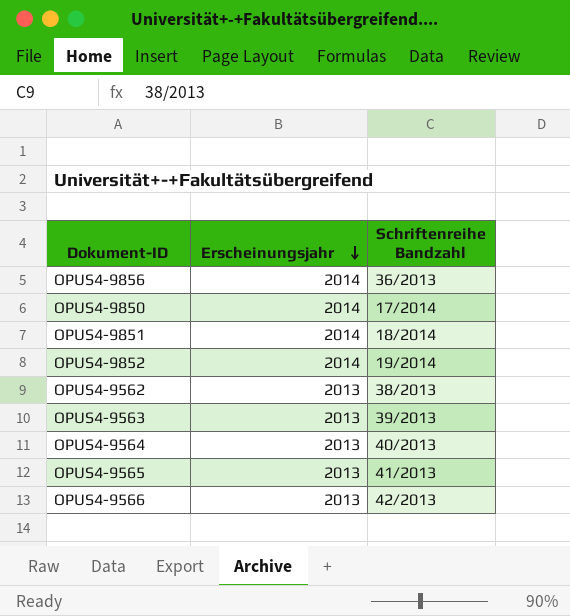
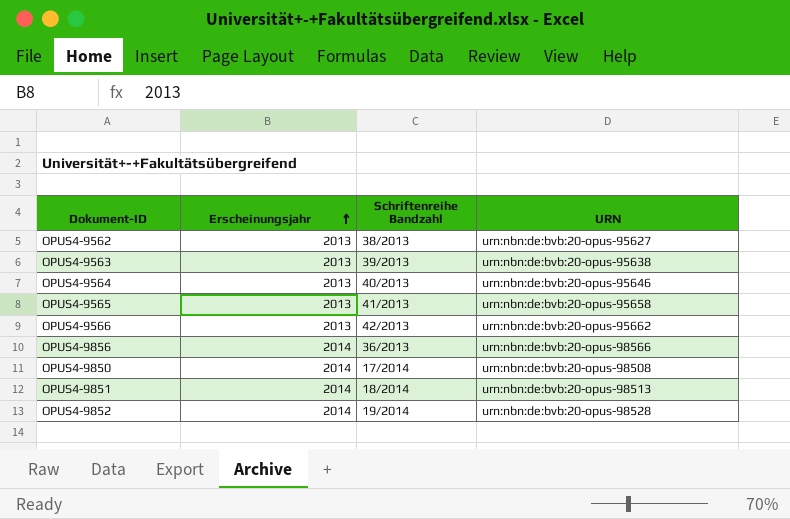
row order: Erscheinungsjahr descending -> Erscheinungsjahr ascending
column URN | position: none -> 4

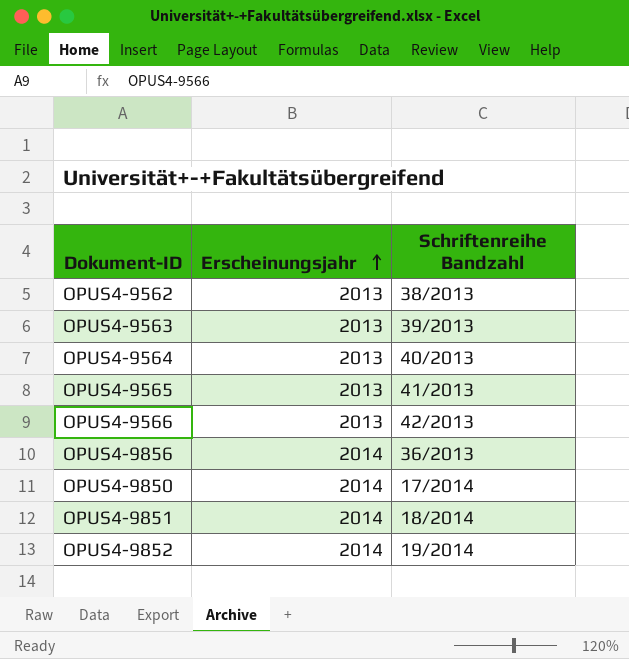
column URN | position: 4 -> none

